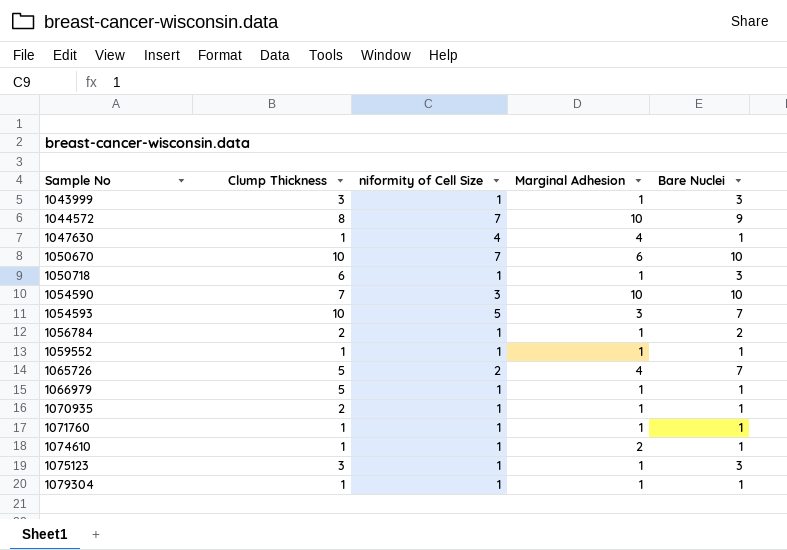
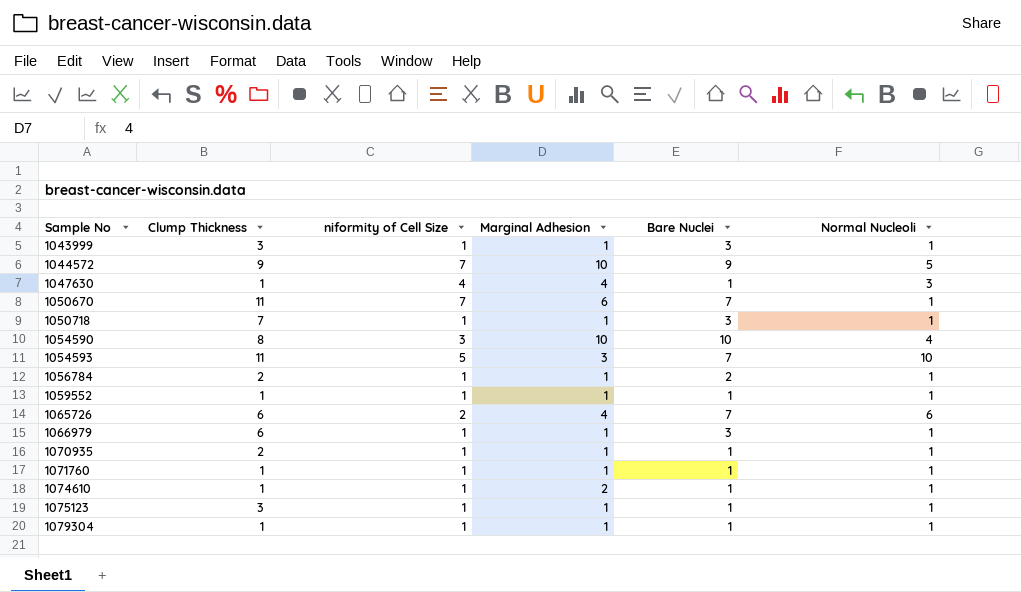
column Normal Nucleoli | position: none -> 6
1044572 | Clump Thickness: 8 -> 9
1050670 | Clump Thickness: 10 -> 11
1050670 | Bare Nuclei: 10 -> 7
1050718 | Clump Thickness: 6 -> 7
1054590 | Clump Thickness: 7 -> 8
1054593 | Clump Thickness: 10 -> 11
1065726 | Clump Thickness: 5 -> 6
1066979 | Clump Thickness: 5 -> 6
1066979 | Bare Nuclei: 1 -> 3
1075123 | Bare Nuclei: 3 -> 1

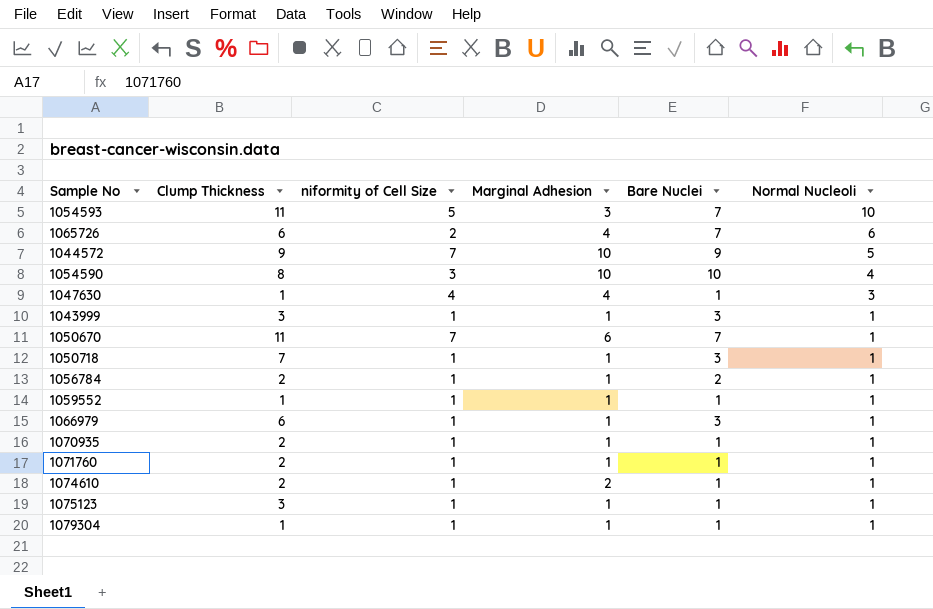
row order: Sample No ascending -> Normal Nucleoli descending
1071760 | Clump Thickness: 1 -> 2
1074610 | Clump Thickness: 1 -> 2

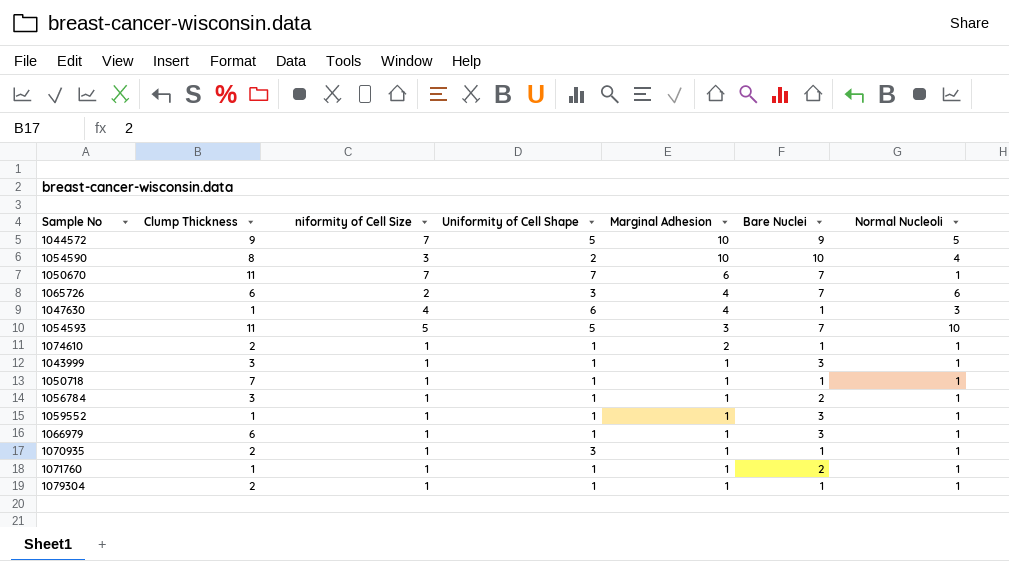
row order: Normal Nucleoli descending -> Marginal Adhesion descending
column Uniformity of Cell Shape | position: none -> 4
row 1075123: 3 | 1 | 1 | 1 | 1 -> none
1050718 | Bare Nuclei: 3 -> 1
1056784 | Clump Thickness: 2 -> 3
1059552 | Bare Nuclei: 1 -> 3
1071760 | Clump Thickness: 2 -> 1
1071760 | Bare Nuclei: 1 -> 2
1079304 | Clump Thickness: 1 -> 2

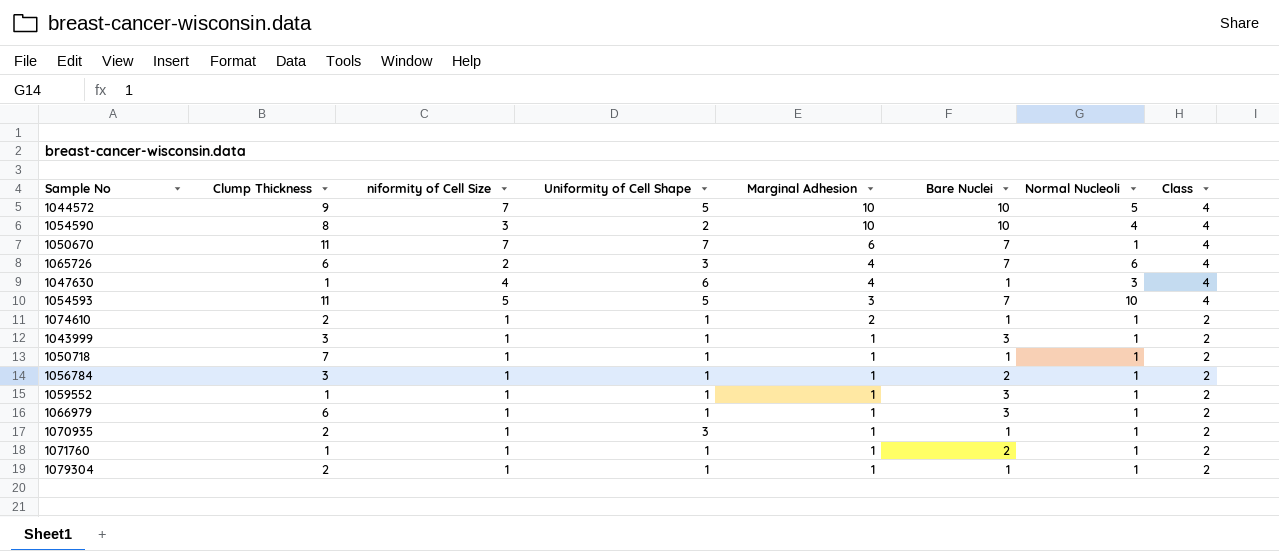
column Class | position: none -> 8
1044572 | Bare Nuclei: 9 -> 10

